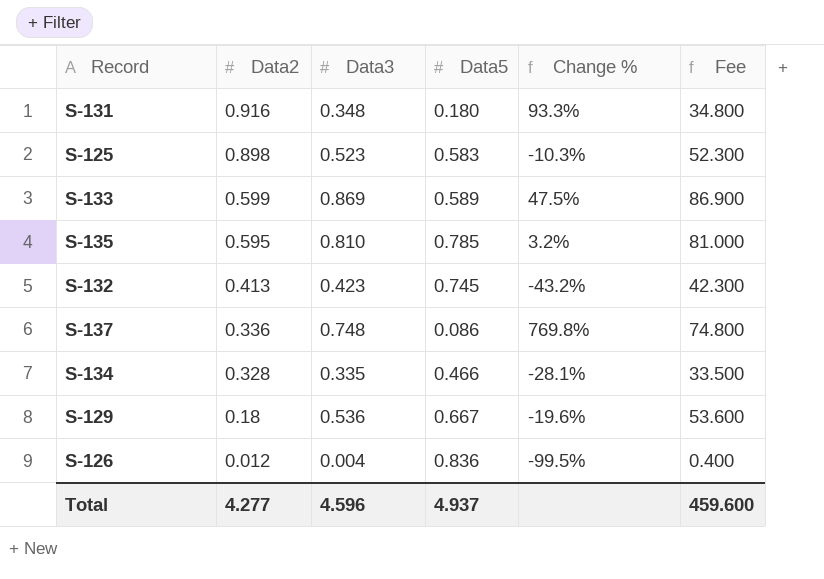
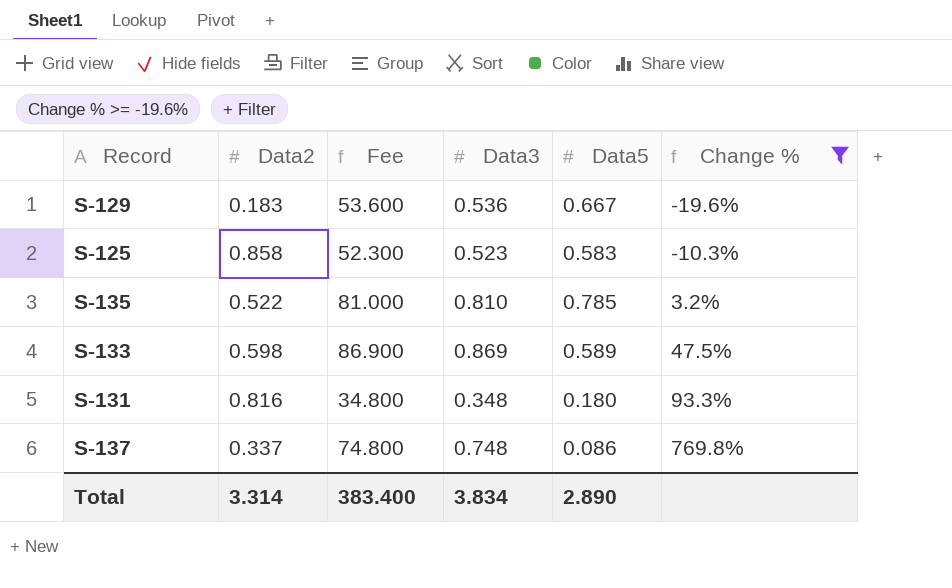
filter: none -> Change % >= -19.6%
row order: Data2 descending -> Change % ascending
column Fee | position: 6 -> 3
S-129 | Data2: 0.18 -> 0.183
S-125 | Data2: 0.898 -> 0.858
S-135 | Data2: 0.595 -> 0.522
S-133 | Data2: 0.599 -> 0.598
S-131 | Data2: 0.916 -> 0.816
S-137 | Data2: 0.336 -> 0.337
Total | Data2: 4.277 -> 3.314
Total | Fee: 459.600 -> 383.400
Total | Data3: 4.596 -> 3.834
Total | Data5: 4.937 -> 2.890

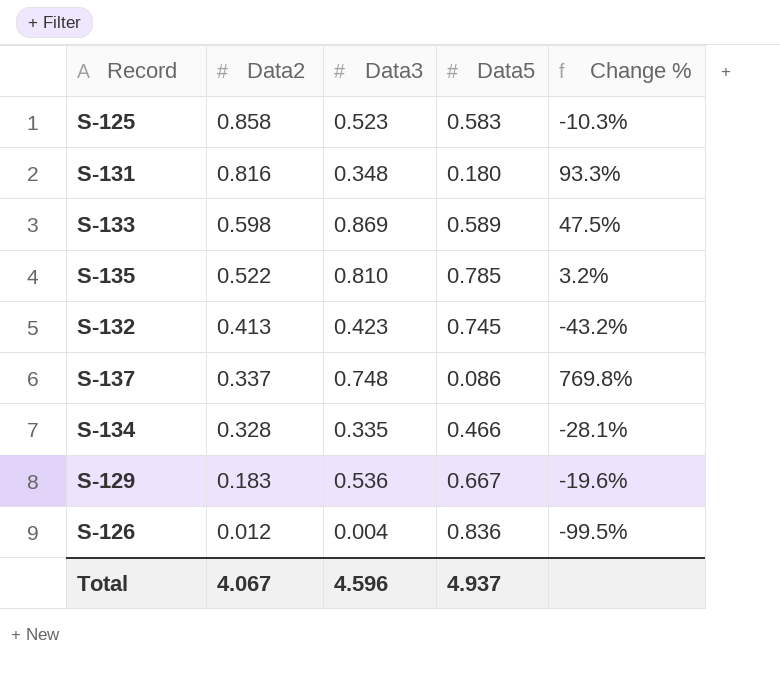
filter: Change % >= -19.6% -> none
row order: Change % ascending -> Data2 descending
column Fee | formula: [Data3] * 100 -> none
Total | Data2: 3.314 -> 4.067
Total | Data3: 3.834 -> 4.596
Total | Data5: 2.890 -> 4.937

